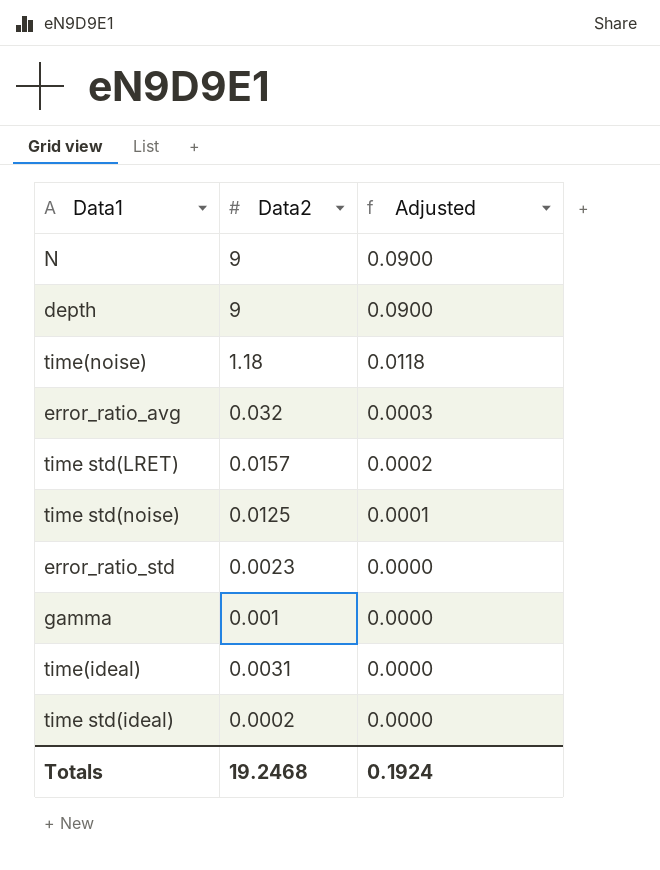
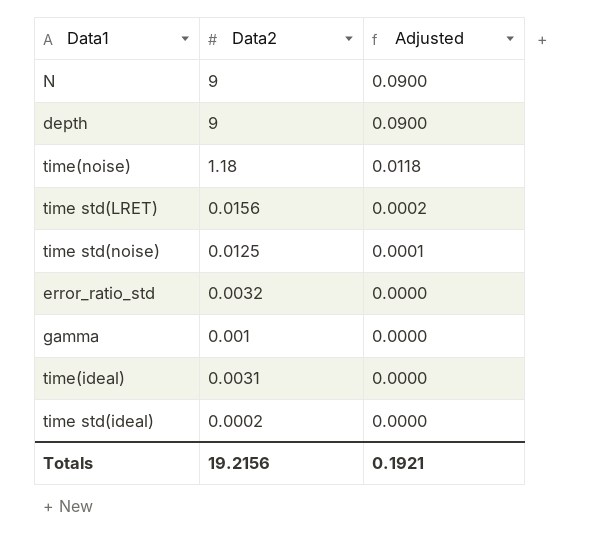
row error_ratio_avg: 0.032 | 0.0003 -> none
time std(LRET) | Data2: 0.0157 -> 0.0156
error_ratio_std | Data2: 0.0023 -> 0.0032
Totals | Data2: 19.2468 -> 19.2156
Totals | Adjusted: 0.1924 -> 0.1921

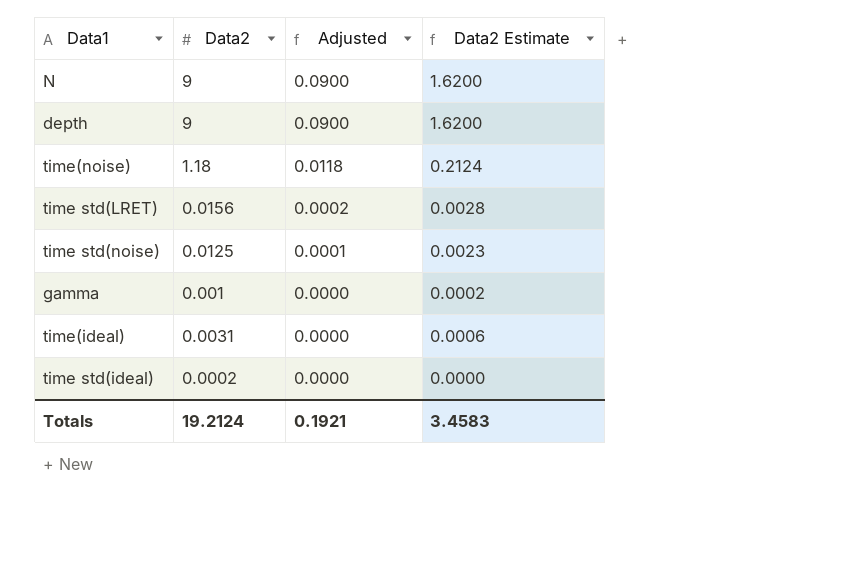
column Data2 Estimate | formula: none -> [Data2] * 0.18
row error_ratio_std: 0.0032 | 0.0000 -> none
Totals | Data2: 19.2156 -> 19.2124

